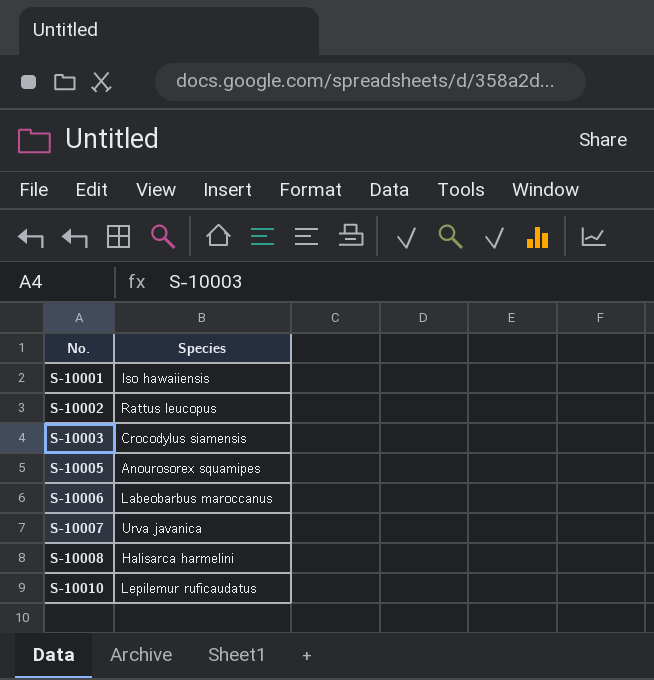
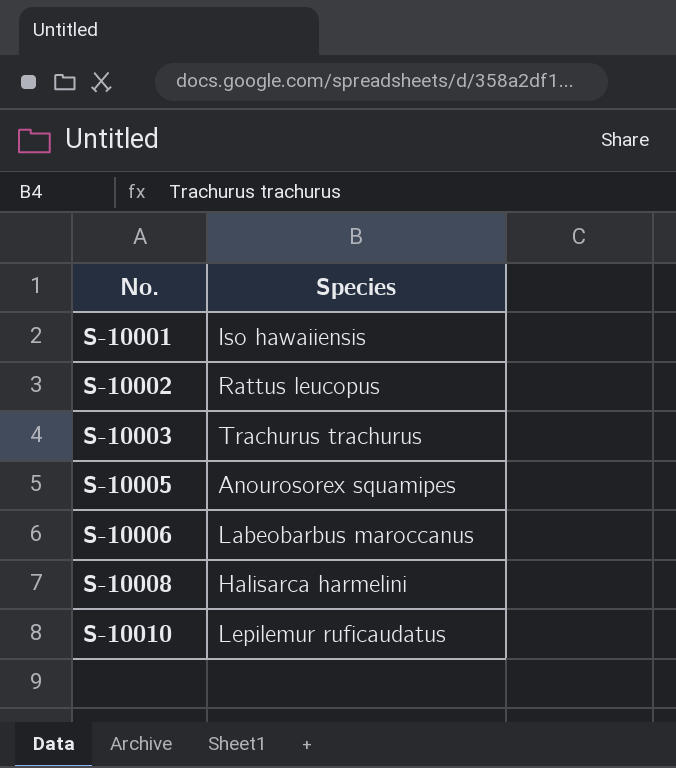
row S-10007: Urva javanica -> none
S-10003 | Species: Crocodylus siamensis -> Trachurus trachurus

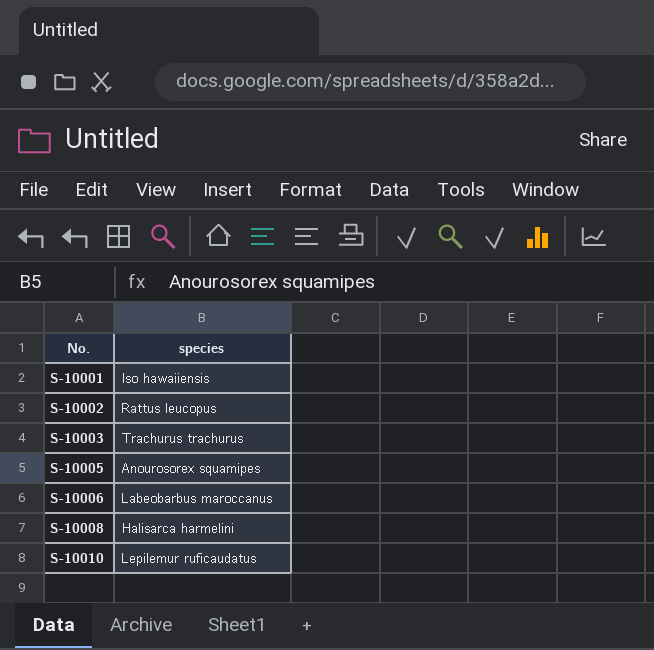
column name: Species -> species

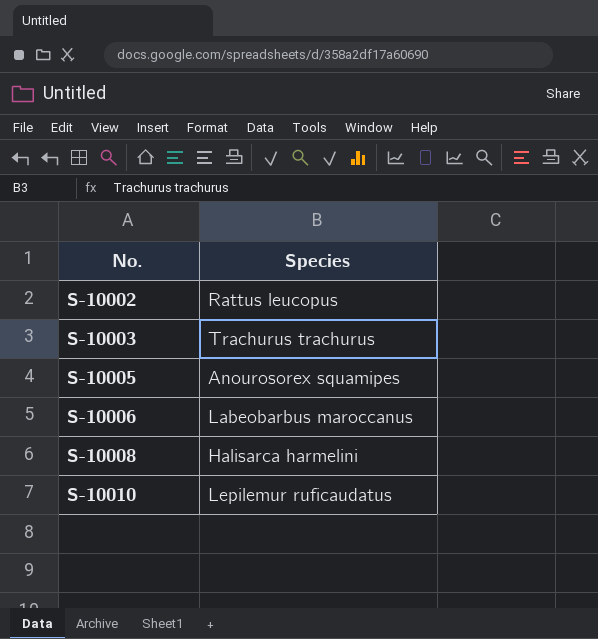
column name: species -> Species
row S-10001: Iso hawaiiensis -> none

